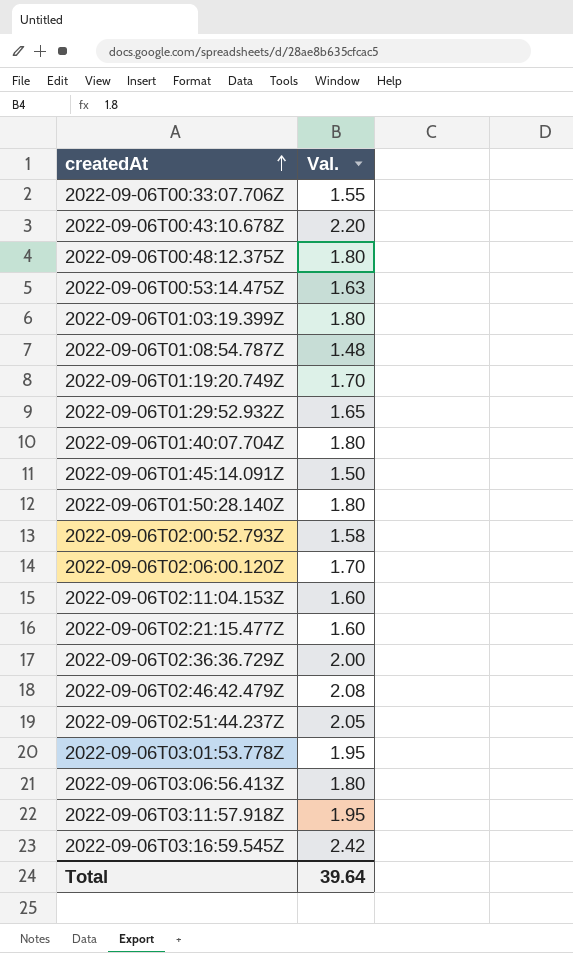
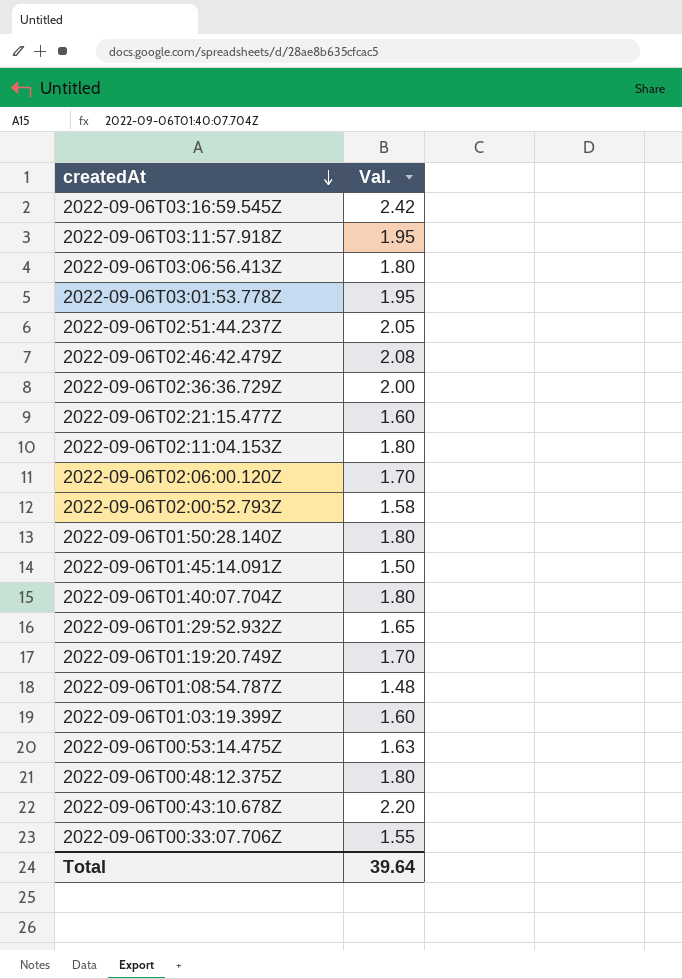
row order: createdAt ascending -> createdAt descending
2022-09-06T02:11:04.153Z | Val.: 1.60 -> 1.80
2022-09-06T01:03:19.399Z | Val.: 1.80 -> 1.60

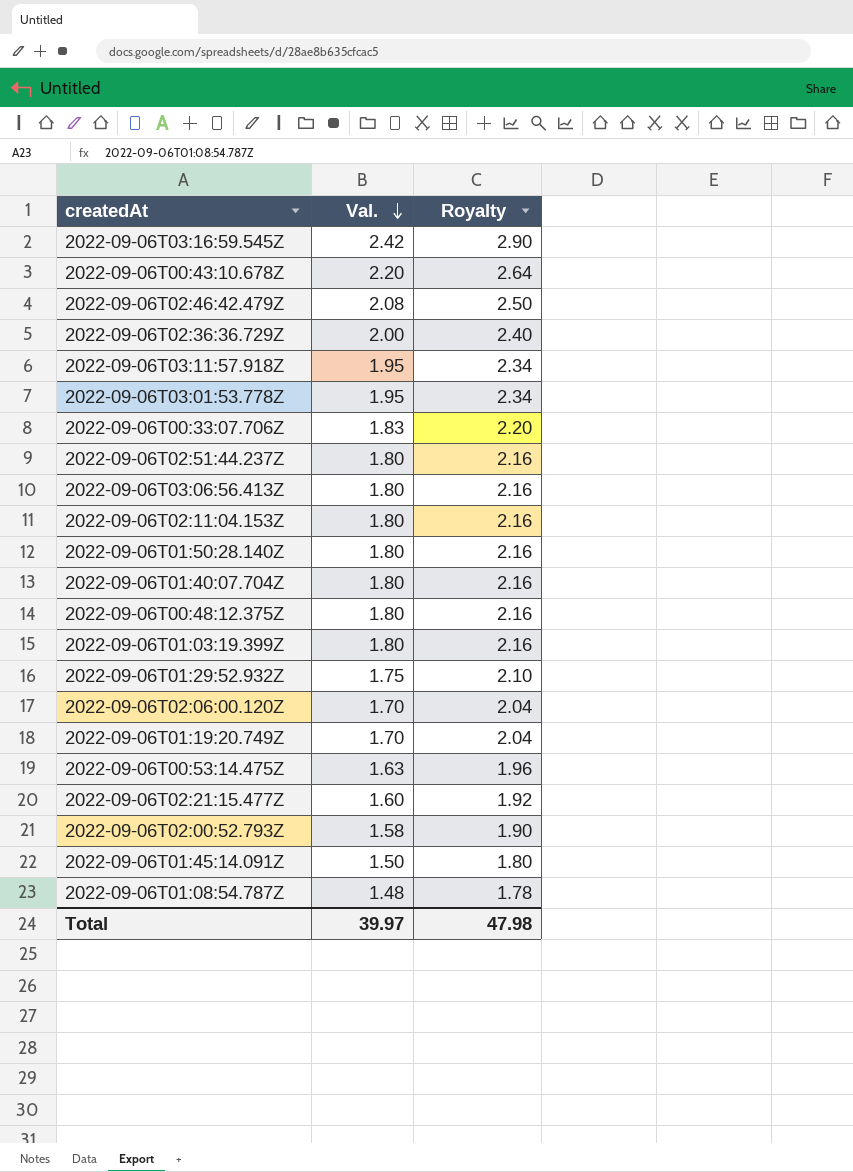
row order: createdAt descending -> Val. descending
column Royalty | formula: none -> [Val.] * 1.2
2022-09-06T00:33:07.706Z | Val.: 1.55 -> 1.83
2022-09-06T02:51:44.237Z | Val.: 2.05 -> 1.80
2022-09-06T01:03:19.399Z | Val.: 1.60 -> 1.80
2022-09-06T01:29:52.932Z | Val.: 1.65 -> 1.75
Total | Val.: 39.64 -> 39.97

